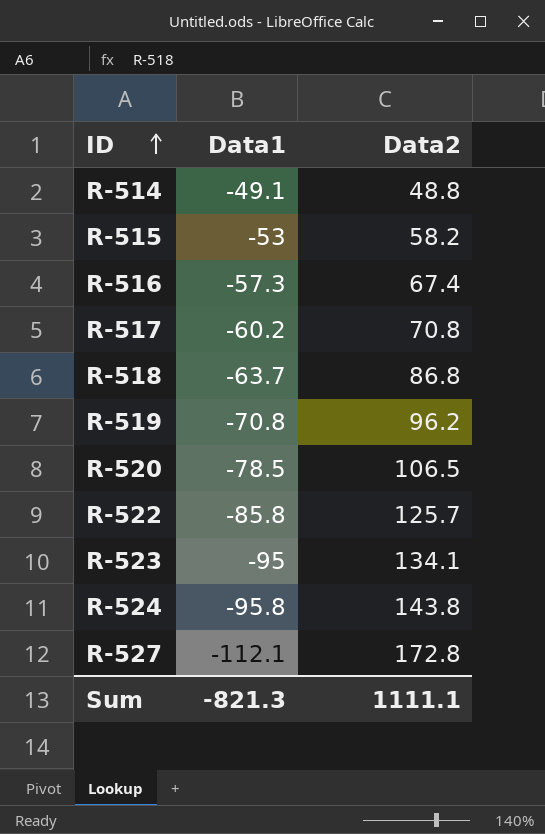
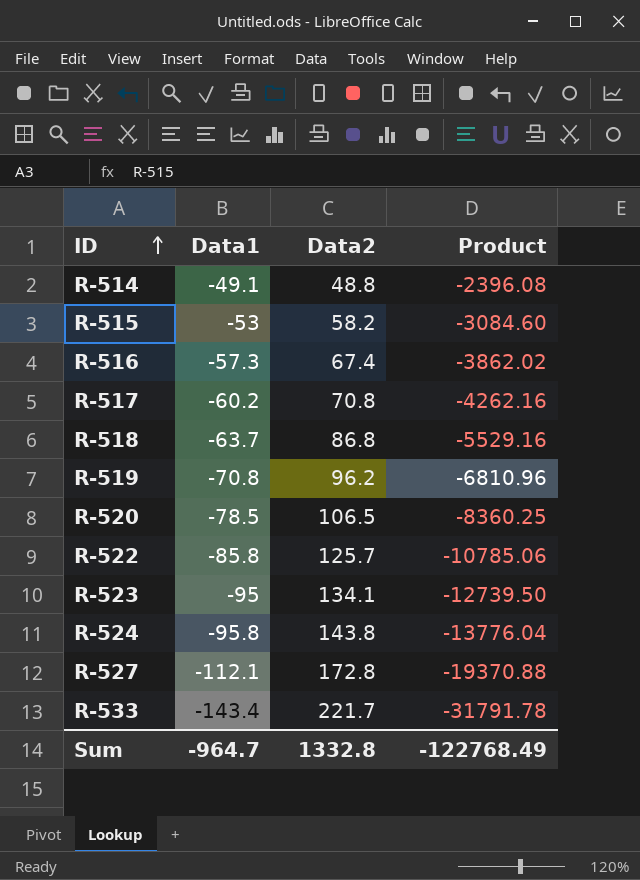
column Product | formula: none -> [Data1] * [Data2]
row R-533: none -> -143.4 | 221.7 | -31791.78
Sum | Data1: -821.3 -> -964.7
Sum | Data2: 1111.1 -> 1332.8

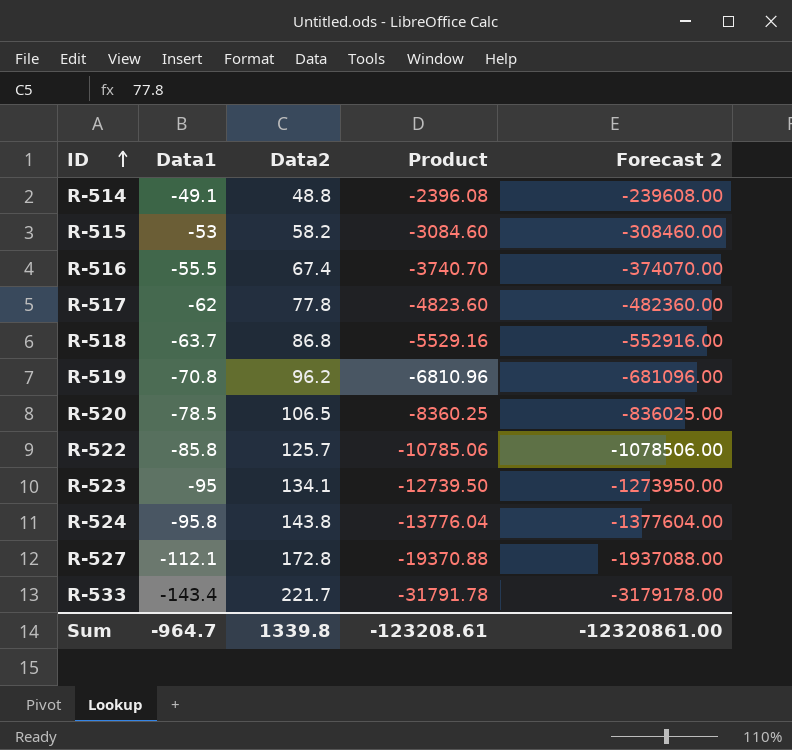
column Forecast 2 | formula: none -> [Product] * 100
R-516 | Data1: -57.3 -> -55.5
R-516 | Product: -3862.02 -> -3740.70
R-517 | Data1: -60.2 -> -62
R-517 | Data2: 70.8 -> 77.8
R-517 | Product: -4262.16 -> -4823.60
Sum | Data2: 1332.8 -> 1339.8
Sum | Product: -122768.49 -> -123208.61

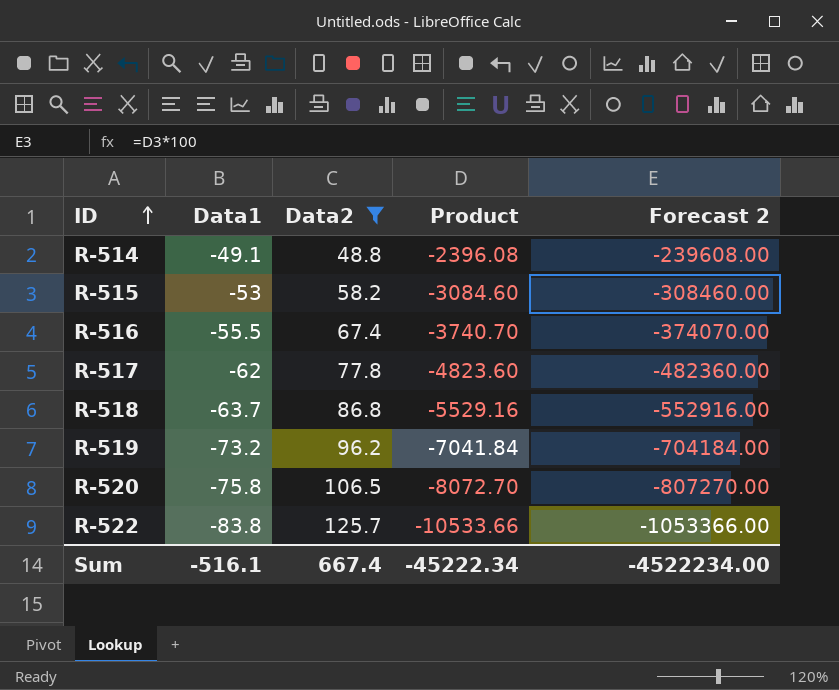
filter: none -> Data2 <= 125.7
R-519 | Data1: -70.8 -> -73.2
R-519 | Product: -6810.96 -> -7041.84
R-519 | Forecast 2: -681096.00 -> -704184.00
R-520 | Data1: -78.5 -> -75.8
R-520 | Product: -8360.25 -> -8072.70
R-520 | Forecast 2: -836025.00 -> -807270.00
R-522 | Data1: -85.8 -> -83.8
R-522 | Product: -10785.06 -> -10533.66
R-522 | Forecast 2: -1078506.00 -> -1053366.00
Sum | Data1: -964.7 -> -516.1
Sum | Data2: 1339.8 -> 667.4
Sum | Product: -123208.61 -> -45222.34
Sum | Forecast 2: -12320861.00 -> -4522234.00

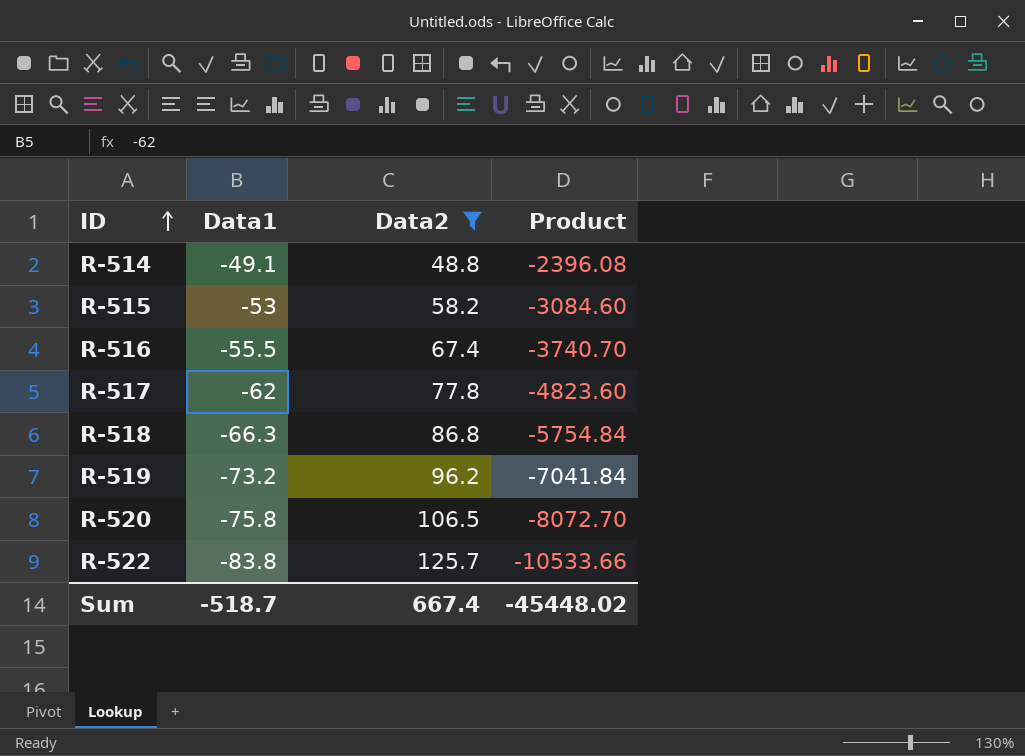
column Forecast 2 | formula: [Product] * 100 -> none
R-518 | Data1: -63.7 -> -66.3
R-518 | Product: -5529.16 -> -5754.84
Sum | Data1: -516.1 -> -518.7
Sum | Product: -45222.34 -> -45448.02

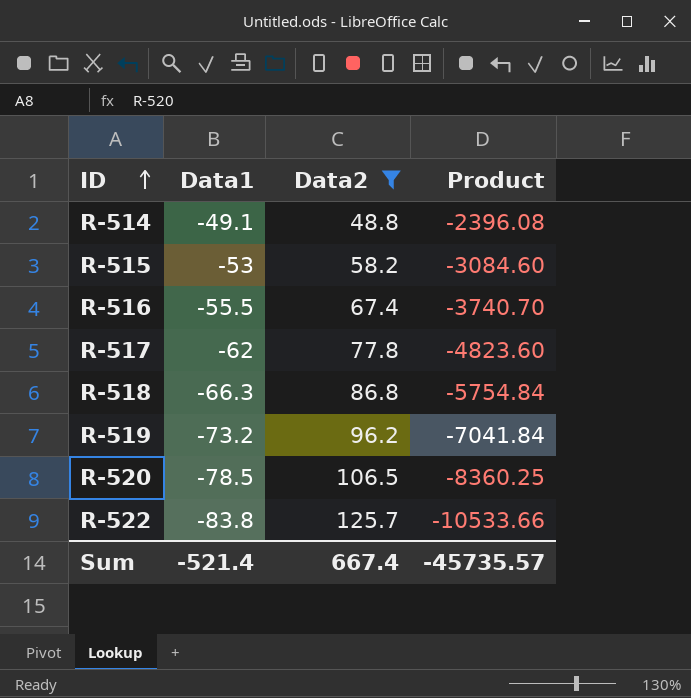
R-520 | Data1: -75.8 -> -78.5
R-520 | Product: -8072.70 -> -8360.25
Sum | Data1: -518.7 -> -521.4
Sum | Product: -45448.02 -> -45735.57

